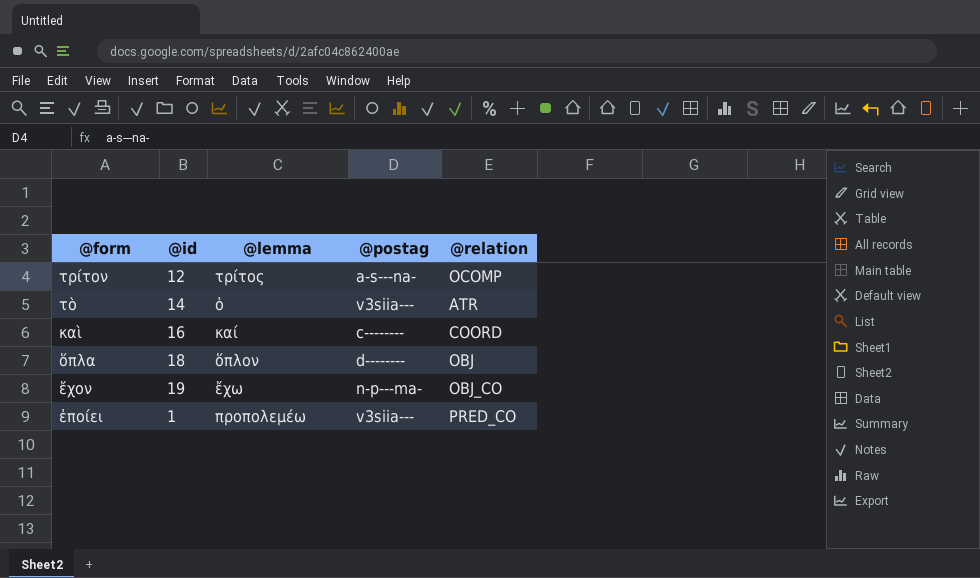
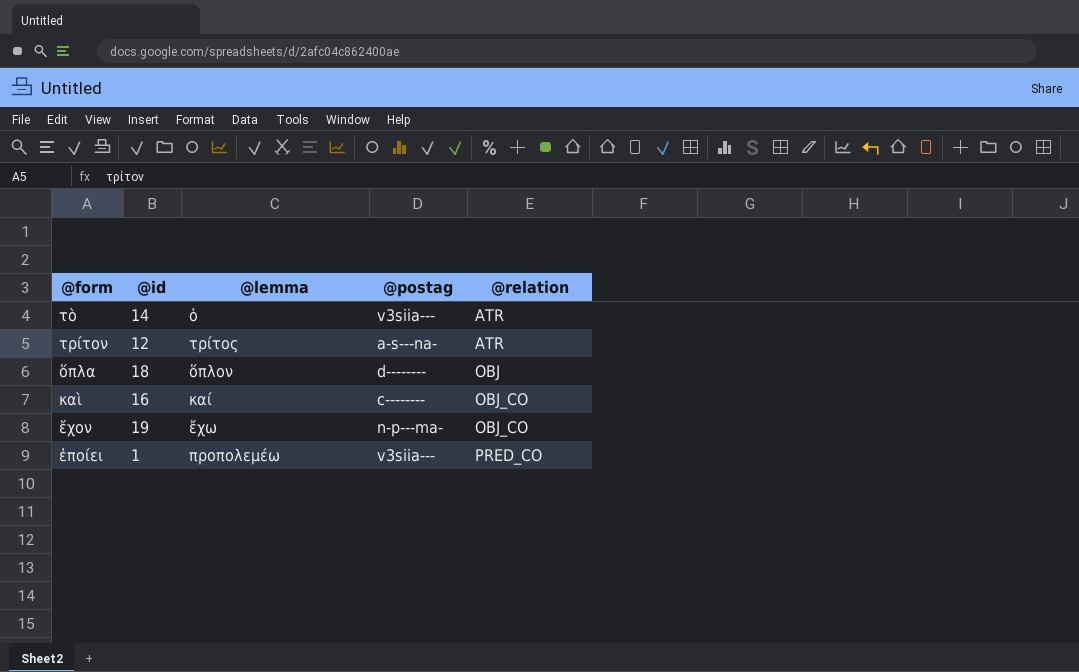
row order: none -> @relation ascending
τρίτον | @relation: OCOMP -> ATR
καὶ | @relation: COORD -> OBJ_CO

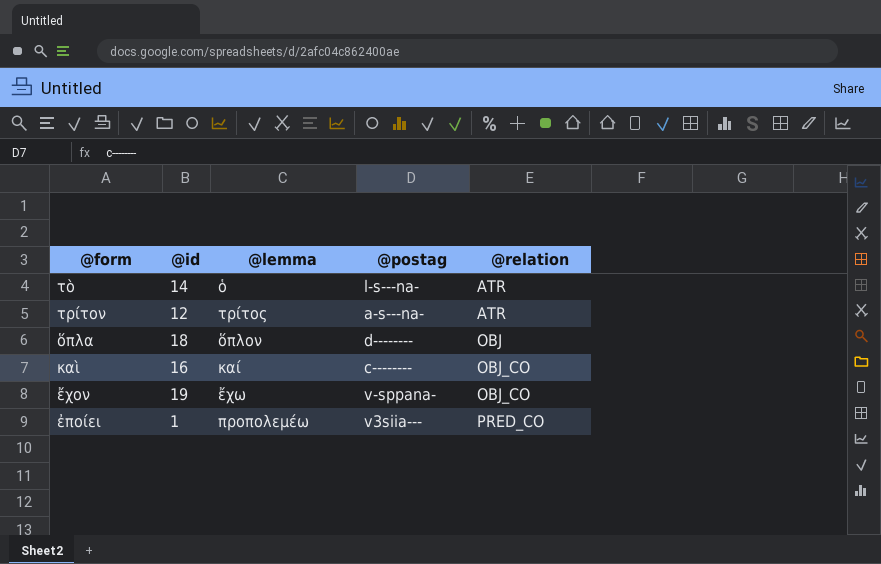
τὸ | @postag: v3siia--- -> l-s---na-
ἔχον | @postag: n-p---ma- -> v-sppana-

